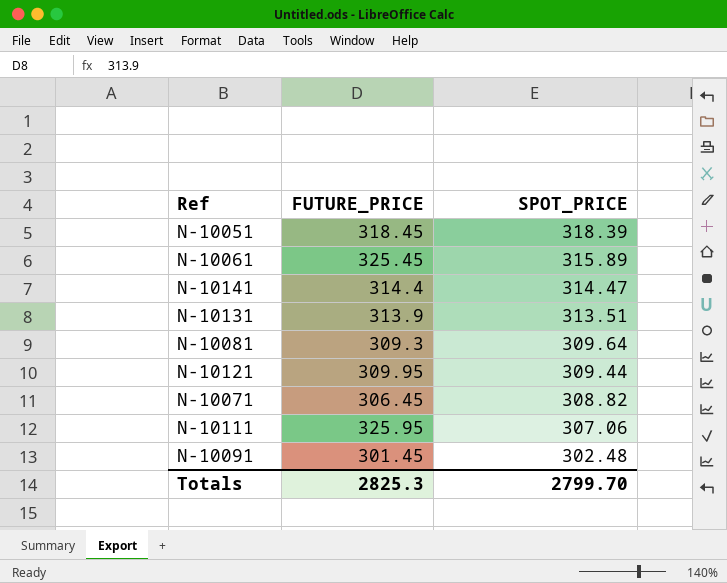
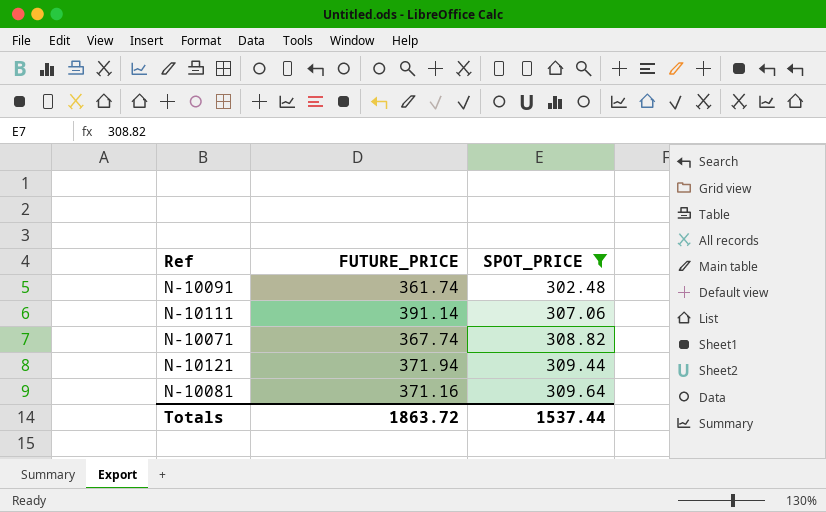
filter: none -> SPOT_PRICE <= 309.64
row order: SPOT_PRICE descending -> SPOT_PRICE ascending
N-10091 | FUTURE_PRICE: 301.45 -> 361.74
N-10111 | FUTURE_PRICE: 325.95 -> 391.14
N-10071 | FUTURE_PRICE: 306.45 -> 367.74
N-10121 | FUTURE_PRICE: 309.95 -> 371.94
N-10081 | FUTURE_PRICE: 309.3 -> 371.16
Totals | FUTURE_PRICE: 2825.3 -> 1863.72
Totals | SPOT_PRICE: 2799.70 -> 1537.44

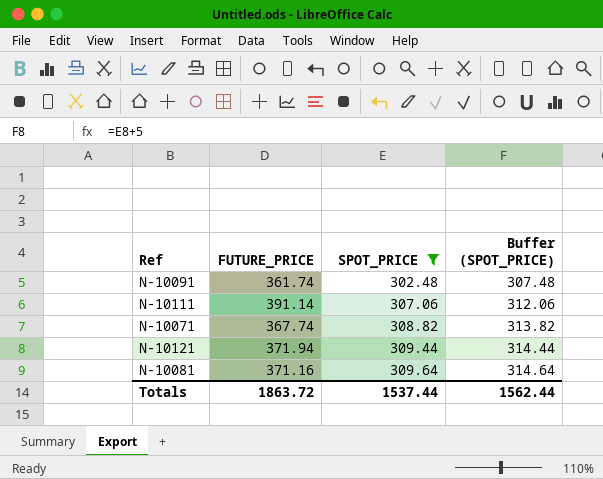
column Buffer (SPOT_PRICE) | formula: none -> [SPOT_PRICE] + 5

